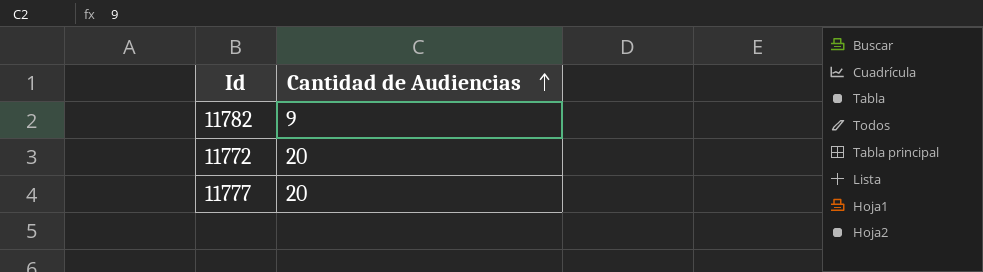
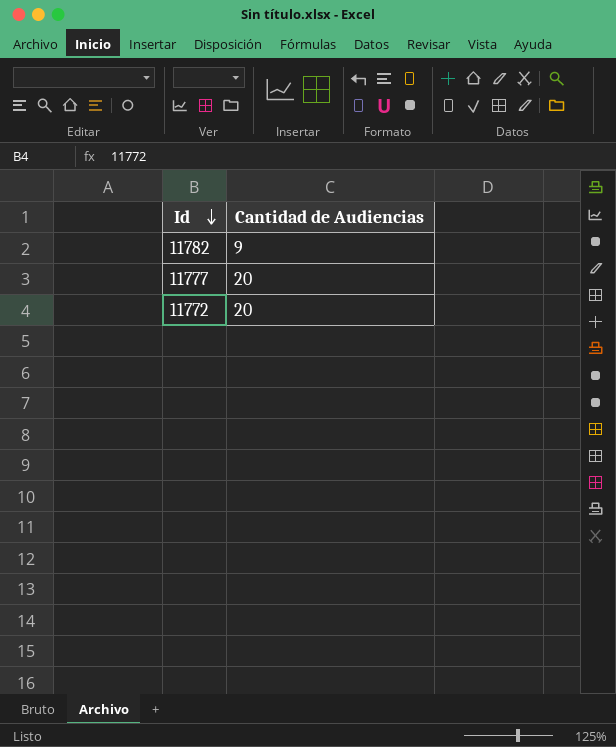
row order: Cantidad de Audiencias ascending -> Id descending

